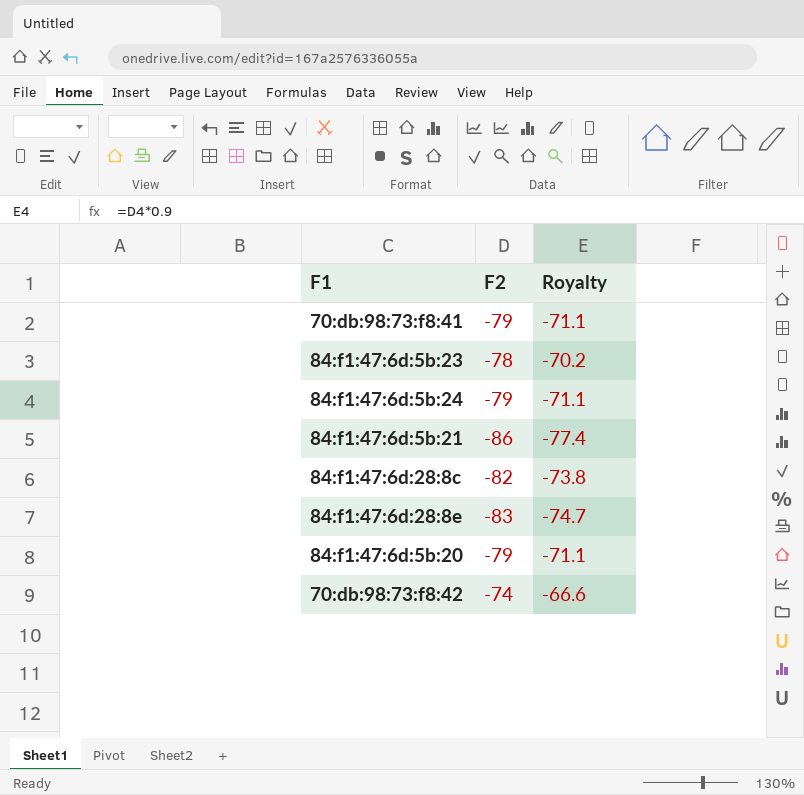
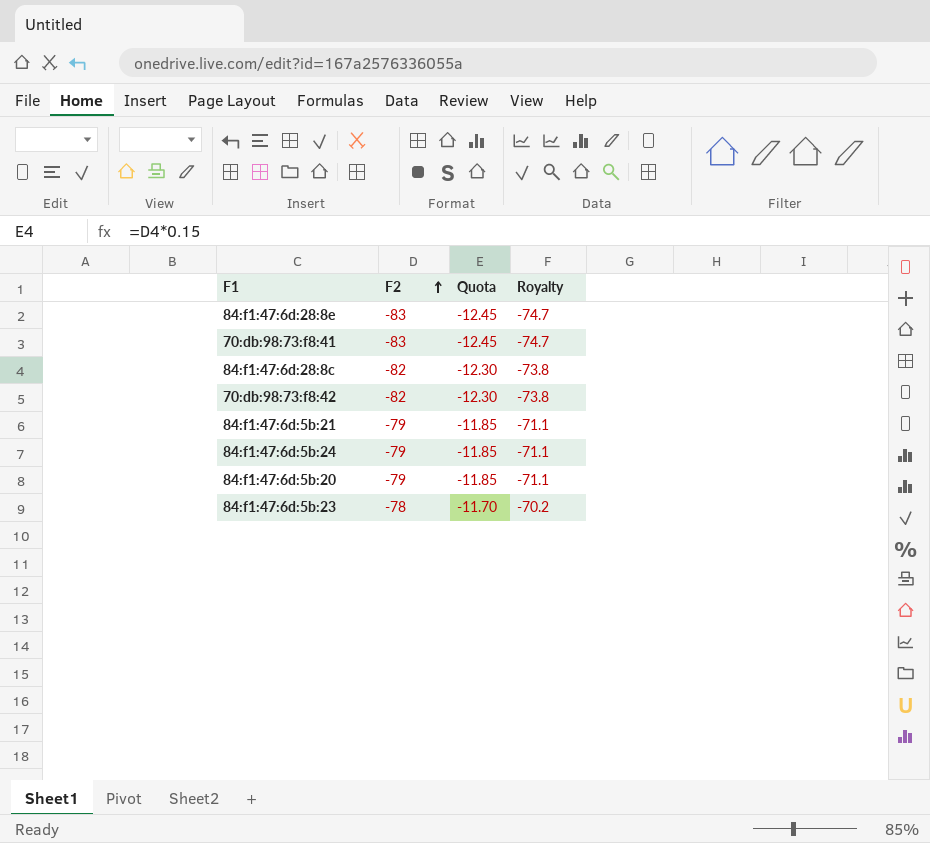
row order: none -> F2 ascending
column Quota | formula: none -> [F2] * 0.15
70:db:98:73:f8:41 | F2: -79 -> -83
70:db:98:73:f8:41 | Royalty: -71.1 -> -74.7
70:db:98:73:f8:42 | F2: -74 -> -82
70:db:98:73:f8:42 | Royalty: -66.6 -> -73.8
84:f1:47:6d:5b:21 | F2: -86 -> -79
84:f1:47:6d:5b:21 | Royalty: -77.4 -> -71.1

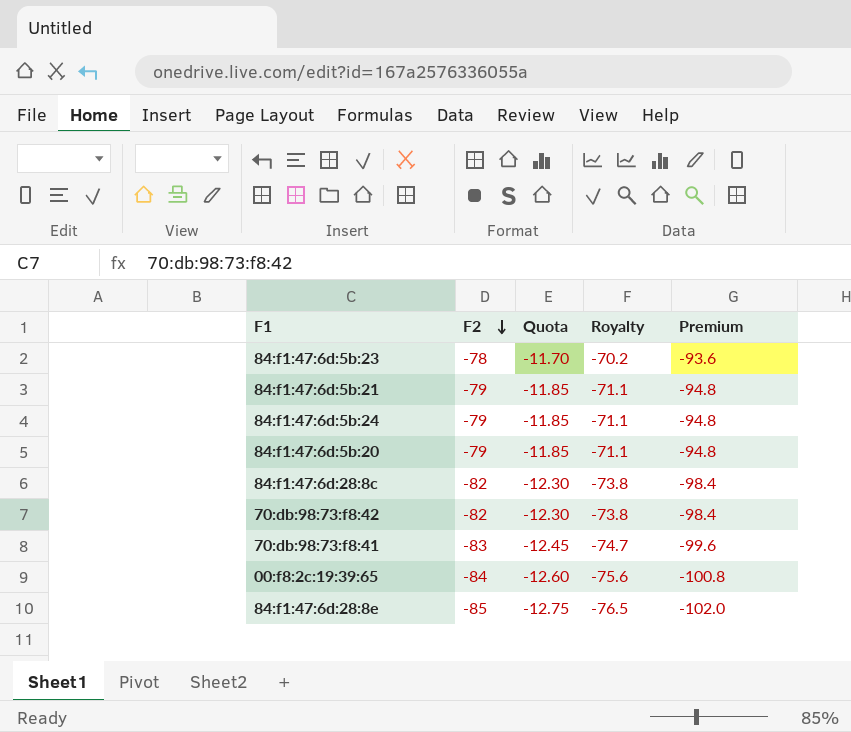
row order: F2 ascending -> F2 descending
column Premium | formula: none -> [F2] * 1.2
row 00:f8:2c:19:39:65: none -> -84 | -12.60 | -75.6 | -100.8
84:f1:47:6d:28:8e | F2: -83 -> -85
84:f1:47:6d:28:8e | Quota: -12.45 -> -12.75
84:f1:47:6d:28:8e | Royalty: -74.7 -> -76.5

